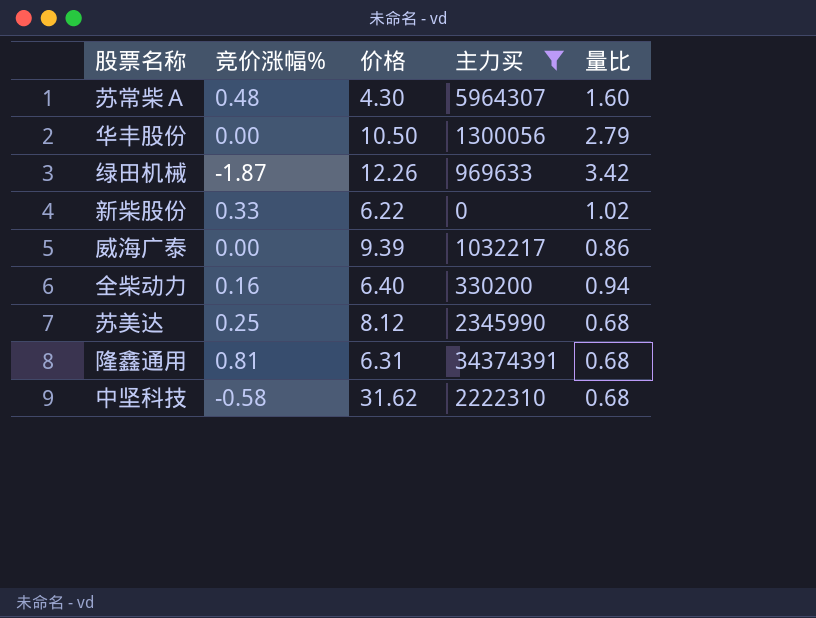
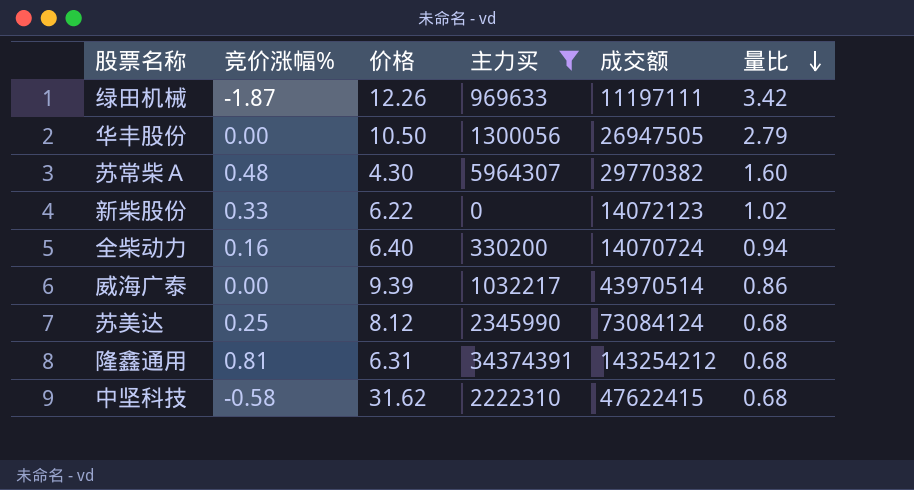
row order: none -> 量比 descending
column 成交额 | position: none -> 5

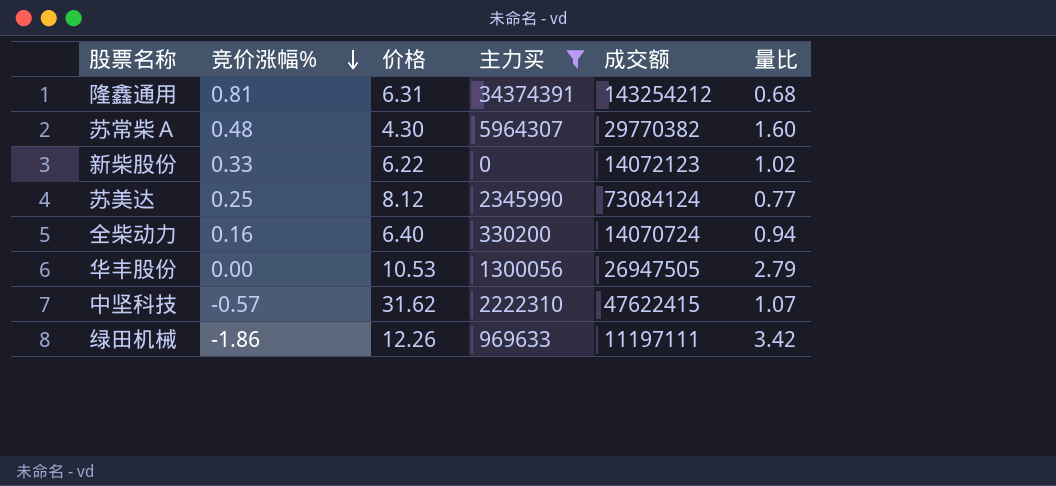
row order: 量比 descending -> 竞价涨幅% descending
row 威海广泰: 0.00 | 9.39 | 1032217 | 43970514 | 0.86 -> none
苏美达 | 量比: 0.68 -> 0.77
华丰股份 | 价格: 10.50 -> 10.53
中坚科技 | 竞价涨幅%: -0.58 -> -0.57
中坚科技 | 量比: 0.68 -> 1.07
绿田机械 | 竞价涨幅%: -1.87 -> -1.86

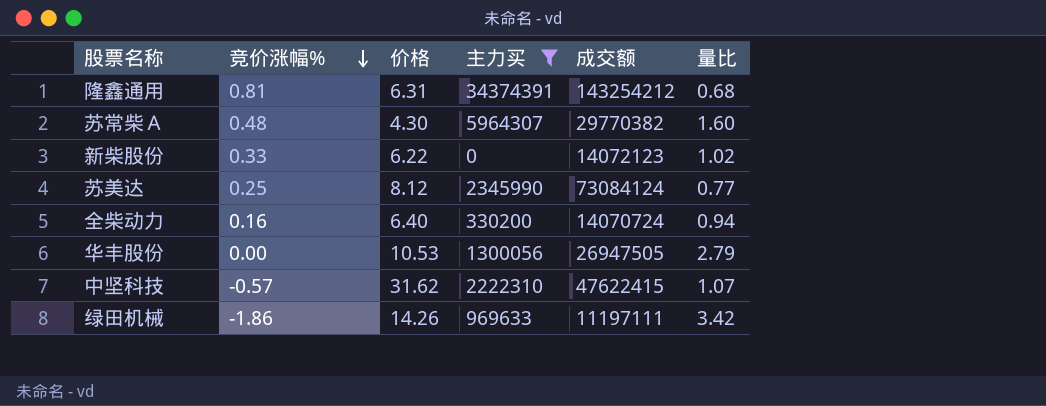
绿田机械 | 价格: 12.26 -> 14.26

